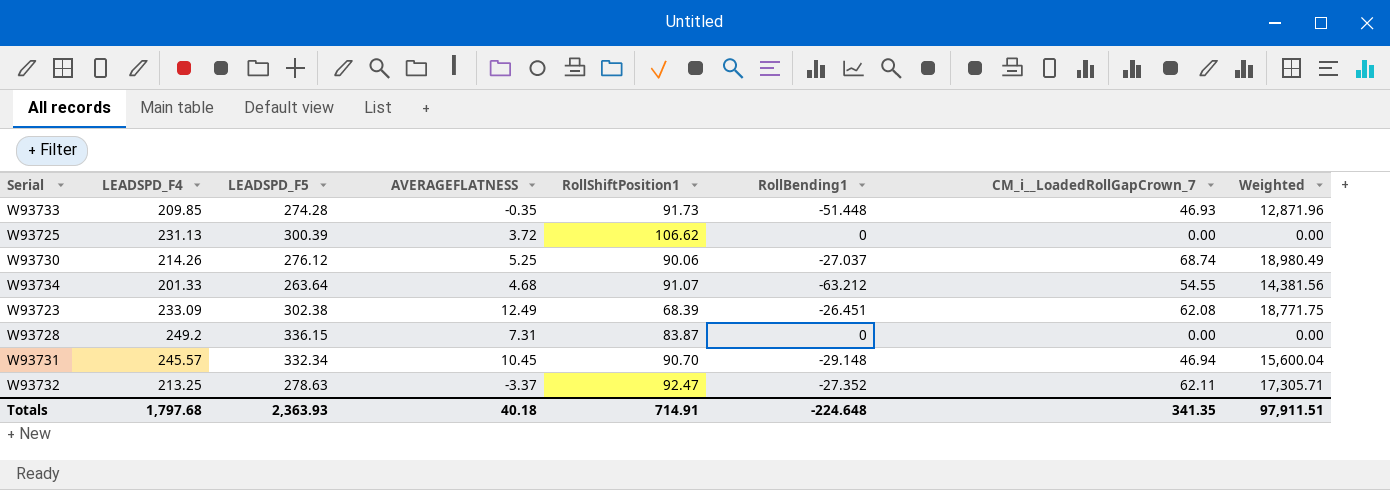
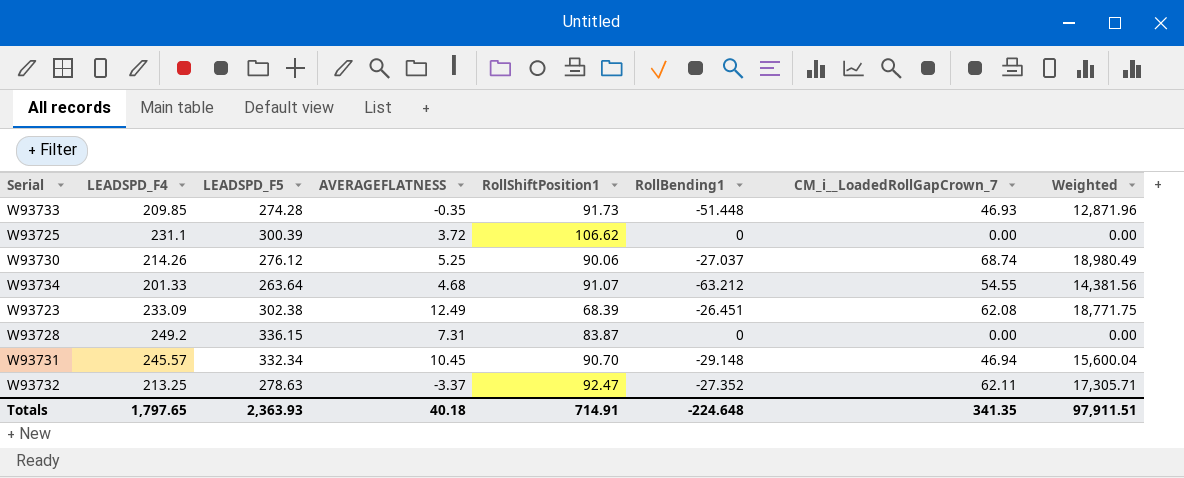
W93725 | LEADSPD_F4: 231.13 -> 231.1
Totals | LEADSPD_F4: 1,797.68 -> 1,797.65

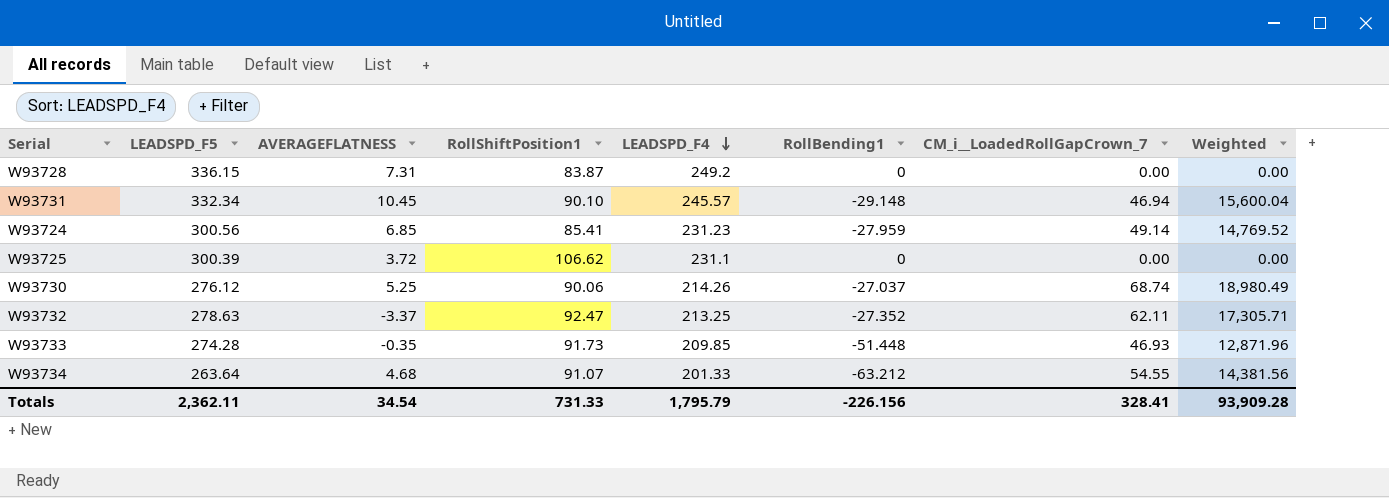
row order: none -> LEADSPD_F4 descending
column LEADSPD_F4 | position: 2 -> 5
row W93723: 233.09 | 302.38 | 12.49 | 68.39 | -26.451 | 62.08 | 18,771.75 -> none
W93731 | RollShiftPosition1: 90.70 -> 90.10
row W93724: none -> 300.56 | 6.85 | 85.41 | 231.23 | -27.959 | 49.14 | 14,769.52
Totals | LEADSPD_F5: 2,363.93 -> 2,362.11
Totals | AVERAGEFLATNESS: 40.18 -> 34.54
Totals | RollShiftPosition1: 714.91 -> 731.33
Totals | LEADSPD_F4: 1,797.65 -> 1,795.79
Totals | RollBending1: -224.648 -> -226.156
Totals | CM_i__LoadedRollGapCrown_7: 341.35 -> 328.41
Totals | Weighted: 97,911.51 -> 93,909.28

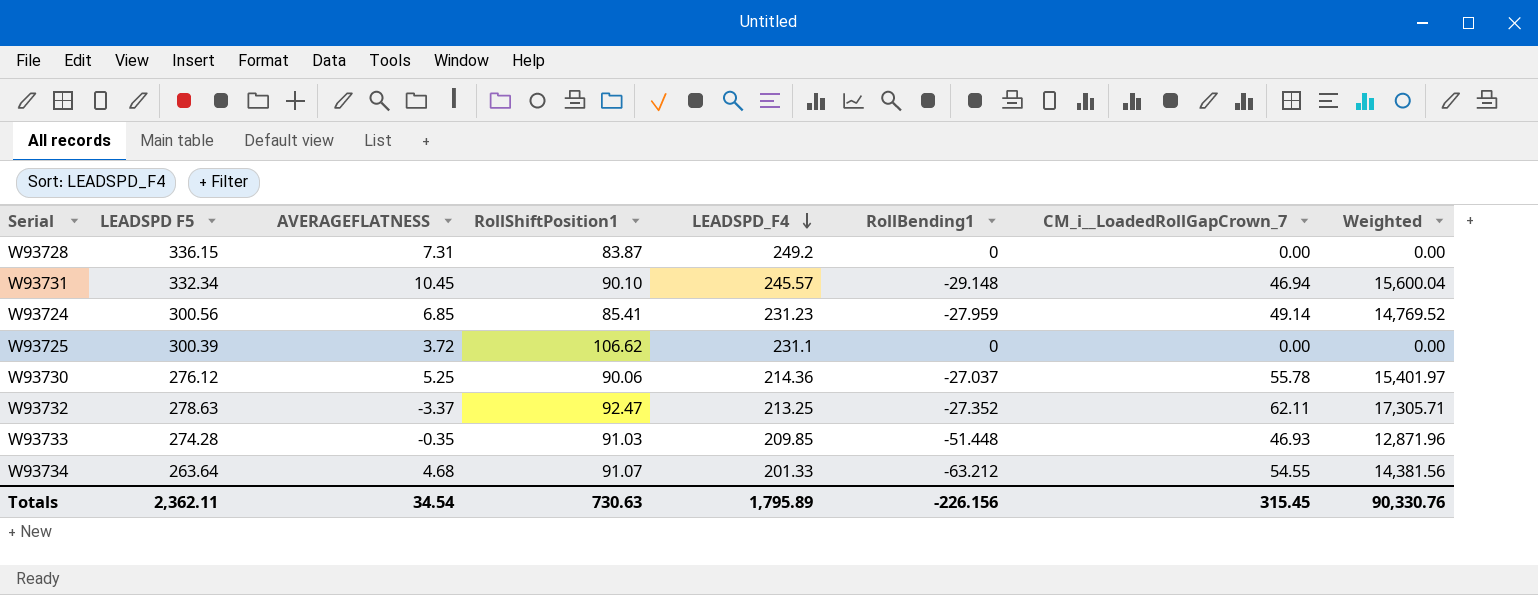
column name: LEADSPD_F5 -> LEADSPD F5
W93730 | LEADSPD_F4: 214.26 -> 214.36
W93730 | CM_i__LoadedRollGapCrown_7: 68.74 -> 55.78
W93730 | Weighted: 18,980.49 -> 15,401.97
W93733 | RollShiftPosition1: 91.73 -> 91.03
Totals | RollShiftPosition1: 731.33 -> 730.63
Totals | LEADSPD_F4: 1,795.79 -> 1,795.89
Totals | CM_i__LoadedRollGapCrown_7: 328.41 -> 315.45
Totals | Weighted: 93,909.28 -> 90,330.76

